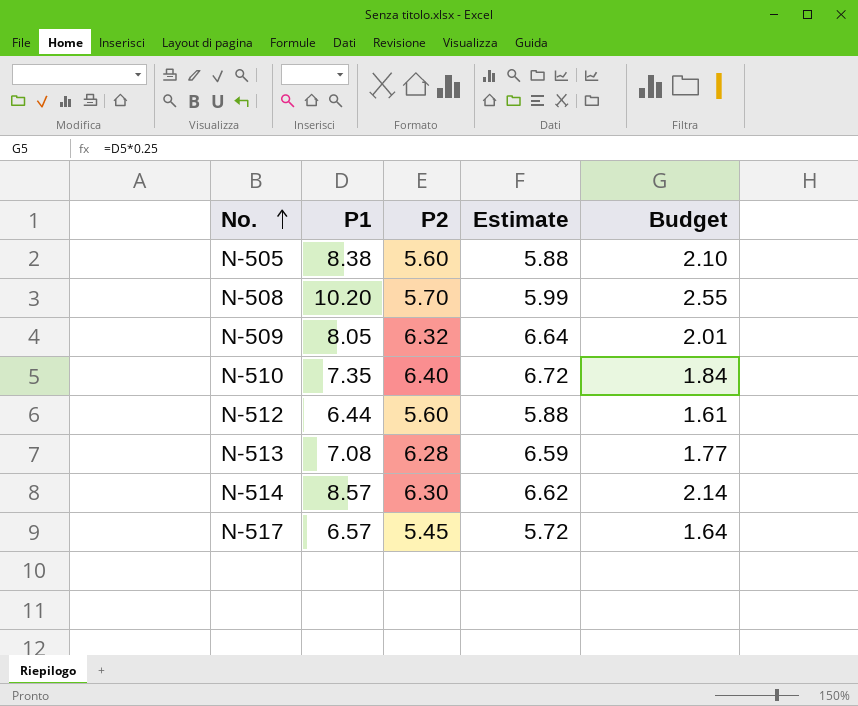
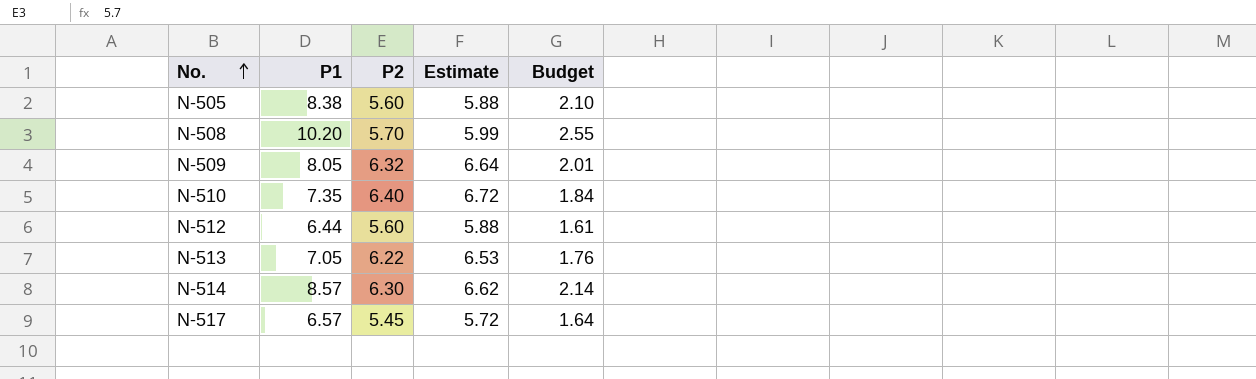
N-513 | P1: 7.08 -> 7.05
N-513 | P2: 6.28 -> 6.22
N-513 | Estimate: 6.59 -> 6.53
N-513 | Budget: 1.77 -> 1.76

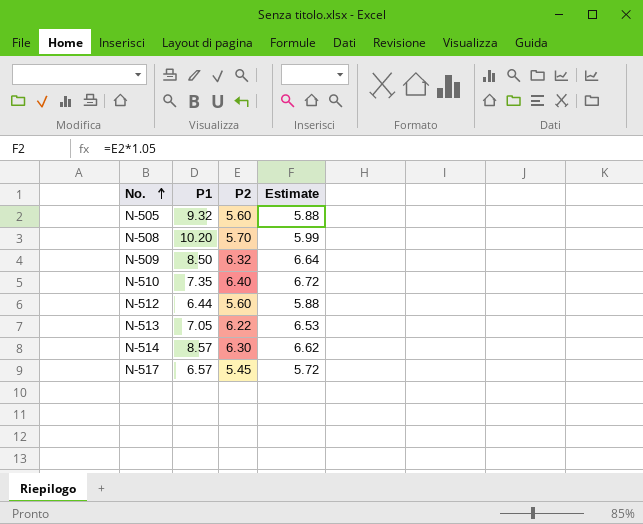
column Budget | formula: [P1] * 0.25 -> none
N-505 | P1: 8.38 -> 9.32
N-509 | P1: 8.05 -> 8.50

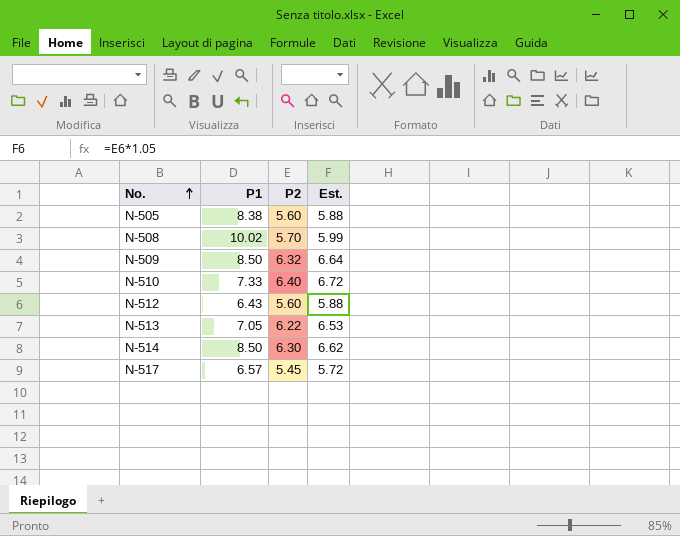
column name: Estimate -> Est.
N-505 | P1: 9.32 -> 8.38
N-508 | P1: 10.20 -> 10.02
N-510 | P1: 7.35 -> 7.33
N-512 | P1: 6.44 -> 6.43
N-514 | P1: 8.57 -> 8.50

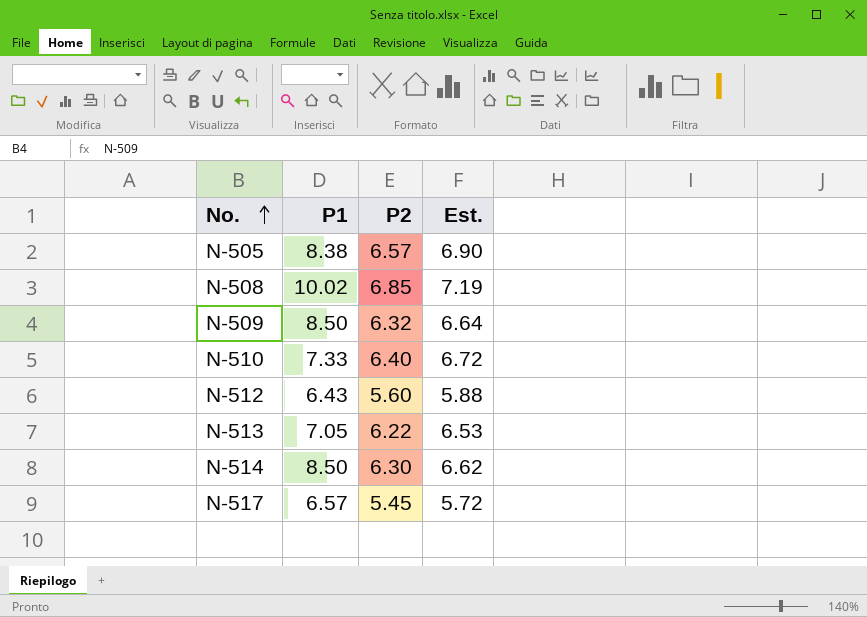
N-505 | P2: 5.60 -> 6.57
N-505 | Est.: 5.88 -> 6.90
N-508 | P2: 5.70 -> 6.85
N-508 | Est.: 5.99 -> 7.19

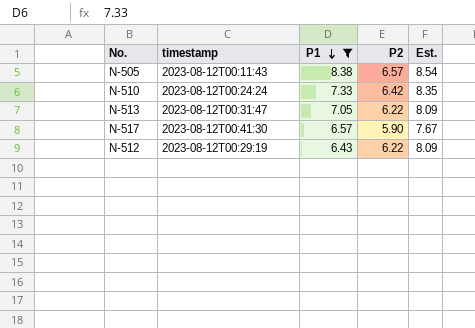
filter: none -> P1 <= 8.38
row order: No. ascending -> P1 descending
column timestamp | position: none -> 2
column Est. | formula: [P2] * 1.05 -> [P2] * 1.3
N-510 | P2: 6.40 -> 6.42
N-517 | P2: 5.45 -> 5.90
N-512 | P2: 5.60 -> 6.22

